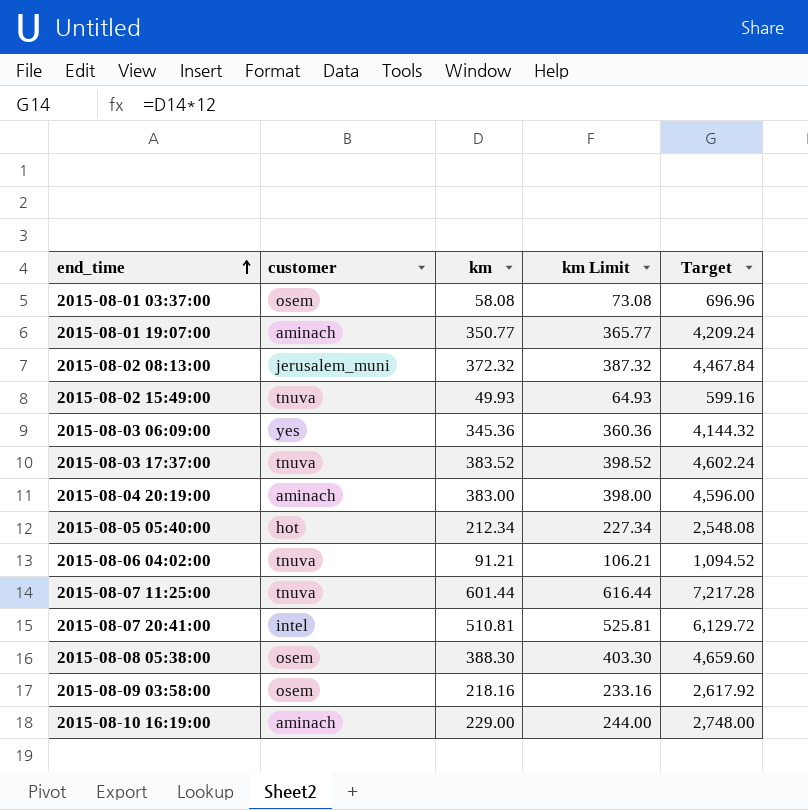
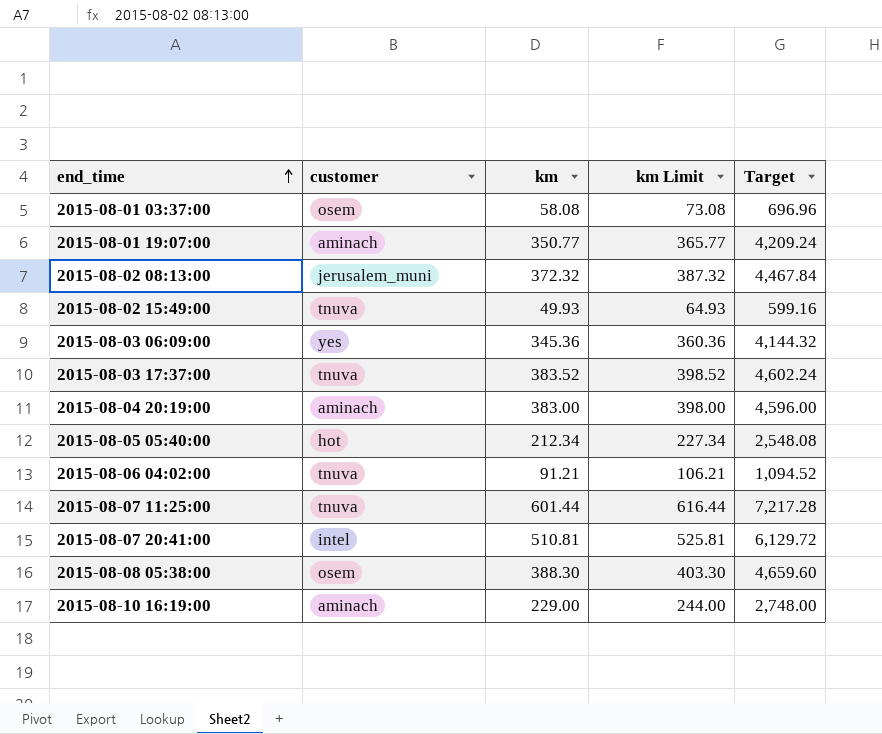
row 2015-08-09 03:58:00: osem | 218.16 | 233.16 | 2,617.92 -> none

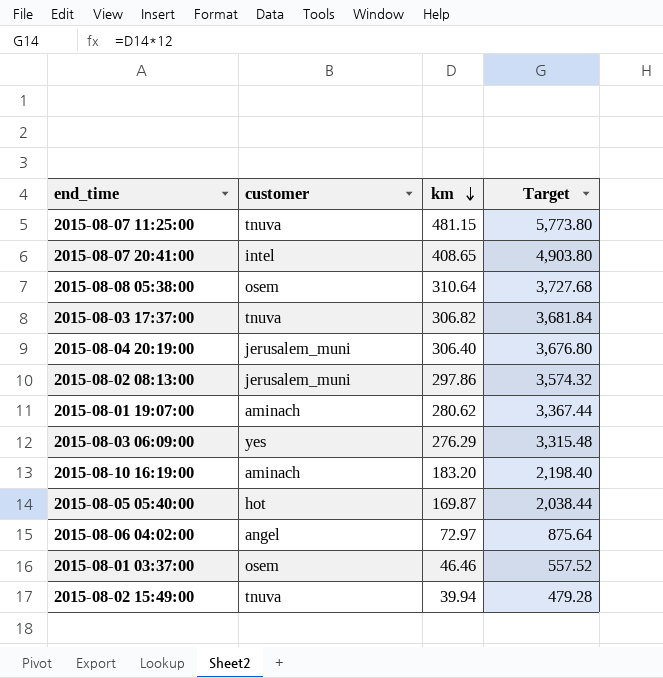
row order: end_time ascending -> km descending
column km Limit | formula: [km] + 15 -> none
2015-08-07 11:25:00 | km: 601.44 -> 481.15
2015-08-07 11:25:00 | Target: 7,217.28 -> 5,773.80
2015-08-07 20:41:00 | km: 510.81 -> 408.65
2015-08-07 20:41:00 | Target: 6,129.72 -> 4,903.80
2015-08-08 05:38:00 | km: 388.30 -> 310.64
2015-08-08 05:38:00 | Target: 4,659.60 -> 3,727.68
2015-08-03 17:37:00 | km: 383.52 -> 306.82
2015-08-03 17:37:00 | Target: 4,602.24 -> 3,681.84
2015-08-04 20:19:00 | customer: aminach -> jerusalem_muni
2015-08-04 20:19:00 | km: 383.00 -> 306.40
2015-08-04 20:19:00 | Target: 4,596.00 -> 3,676.80
2015-08-02 08:13:00 | km: 372.32 -> 297.86
2015-08-02 08:13:00 | Target: 4,467.84 -> 3,574.32
2015-08-01 19:07:00 | km: 350.77 -> 280.62
2015-08-01 19:07:00 | Target: 4,209.24 -> 3,367.44
2015-08-03 06:09:00 | km: 345.36 -> 276.29
2015-08-03 06:09:00 | Target: 4,144.32 -> 3,315.48
2015-08-10 16:19:00 | km: 229.00 -> 183.20
2015-08-10 16:19:00 | Target: 2,748.00 -> 2,198.40
2015-08-05 05:40:00 | km: 212.34 -> 169.87
2015-08-05 05:40:00 | Target: 2,548.08 -> 2,038.44
2015-08-06 04:02:00 | customer: tnuva -> angel
2015-08-06 04:02:00 | km: 91.21 -> 72.97
2015-08-06 04:02:00 | Target: 1,094.52 -> 875.64
2015-08-01 03:37:00 | km: 58.08 -> 46.46
2015-08-01 03:37:00 | Target: 696.96 -> 557.52
2015-08-02 15:49:00 | km: 49.93 -> 39.94
2015-08-02 15:49:00 | Target: 599.16 -> 479.28

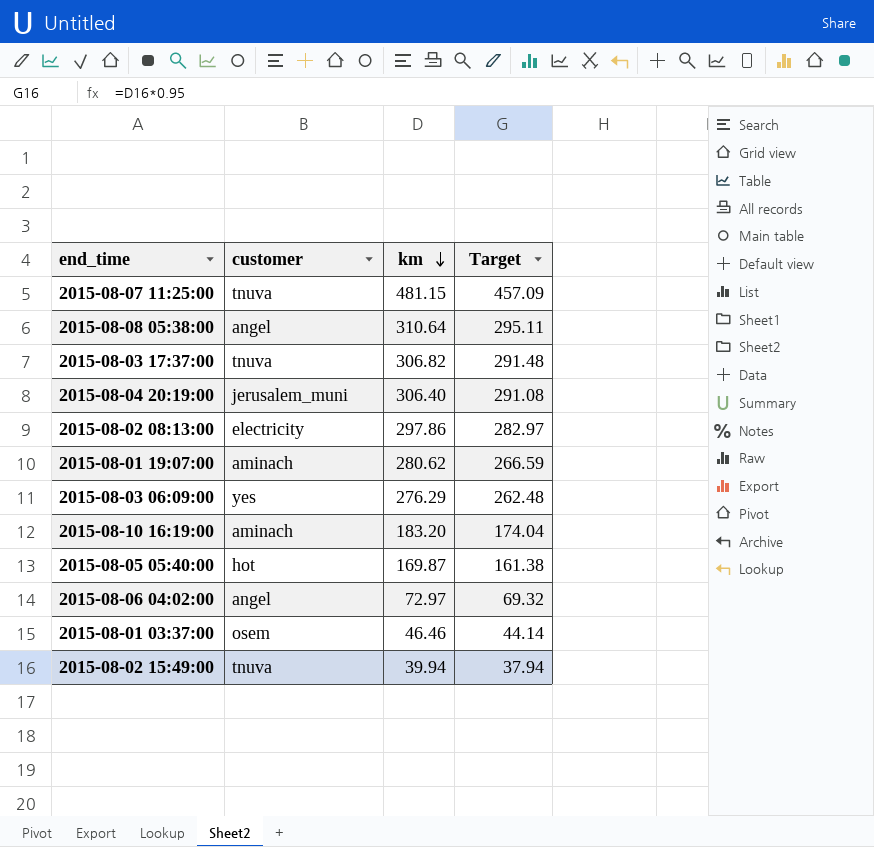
column Target | formula: [km] * 12 -> [km] * 0.95
row 2015-08-07 20:41:00: intel | 408.65 | 4,903.80 -> none
2015-08-08 05:38:00 | customer: osem -> angel
2015-08-02 08:13:00 | customer: jerusalem_muni -> electricity

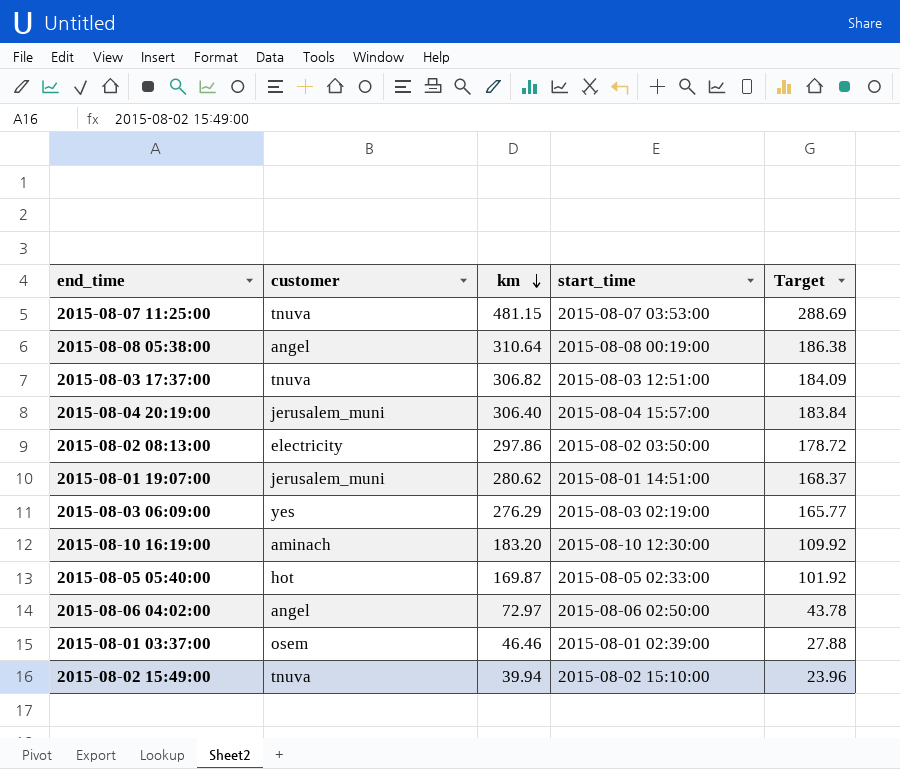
column start_time | position: none -> 4
column Target | formula: [km] * 0.95 -> [km] * 0.6
2015-08-01 19:07:00 | customer: aminach -> jerusalem_muni

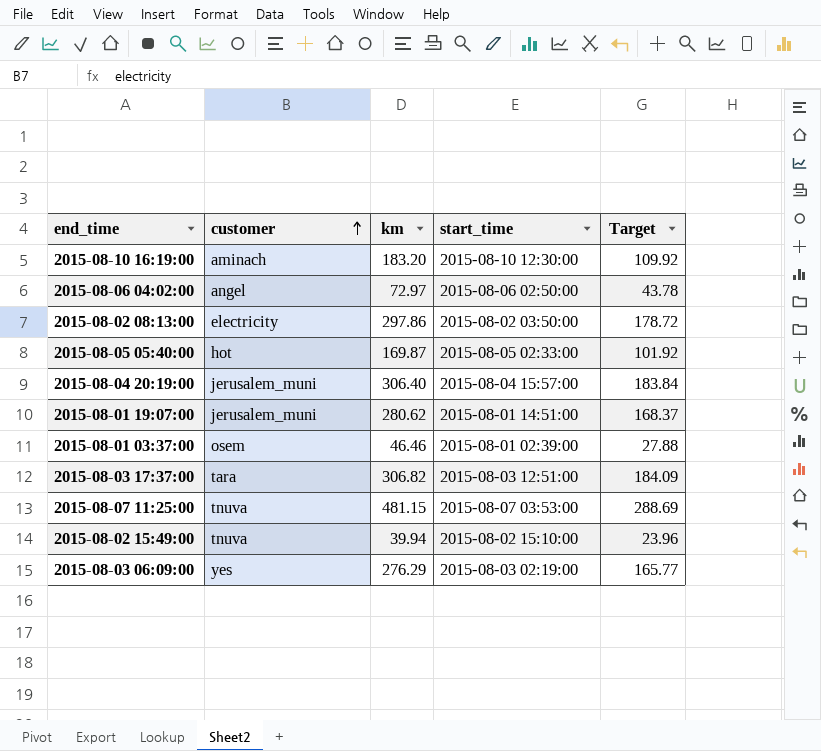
row order: km descending -> customer ascending
row 2015-08-08 05:38:00: angel | 310.64 | 2015-08-08 00:19:00 | 186.38 -> none
2015-08-03 17:37:00 | customer: tnuva -> tara

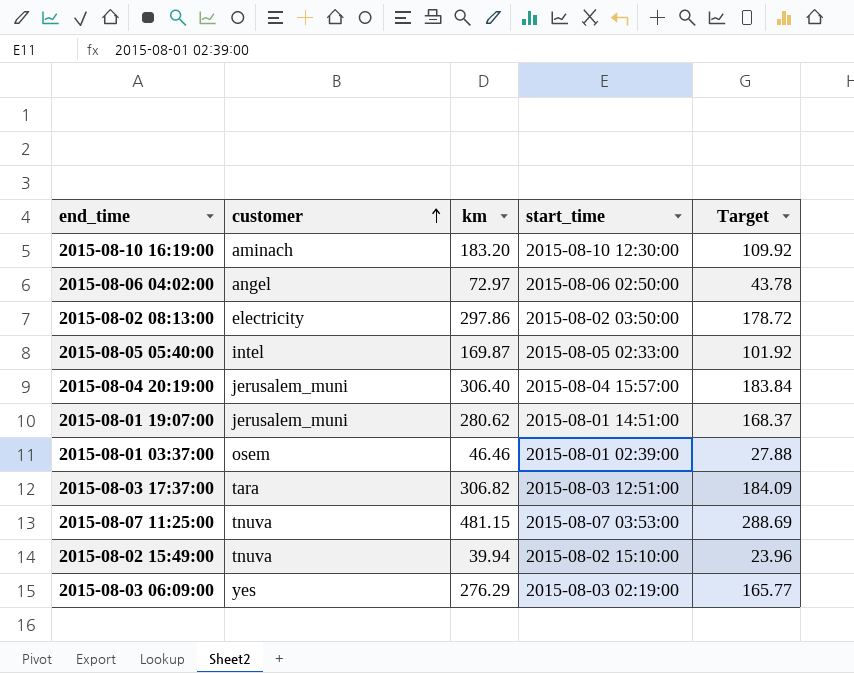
2015-08-05 05:40:00 | customer: hot -> intel

